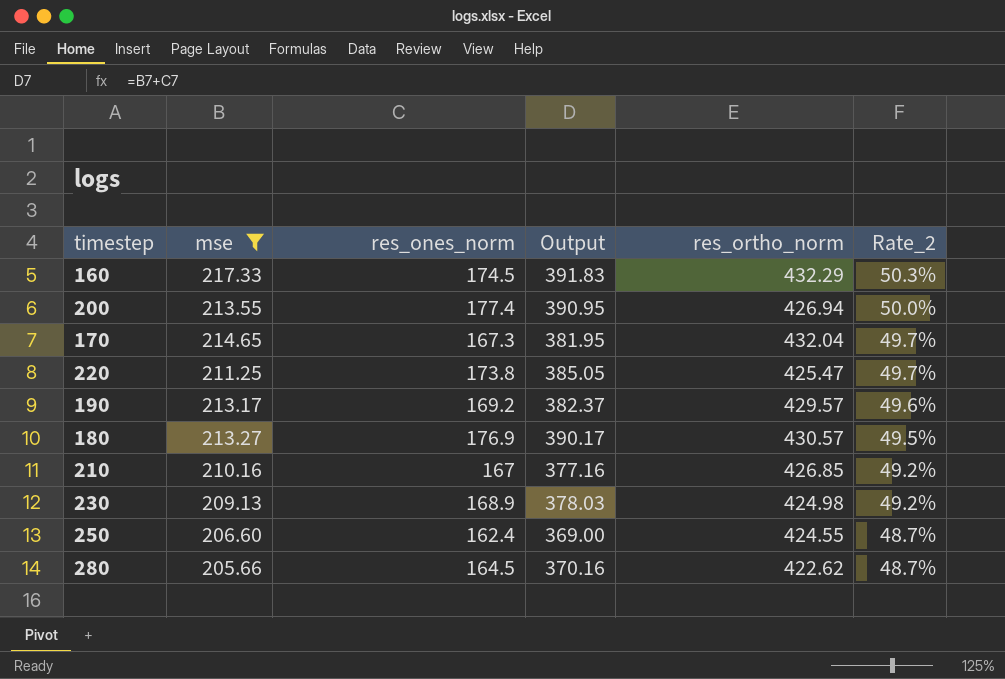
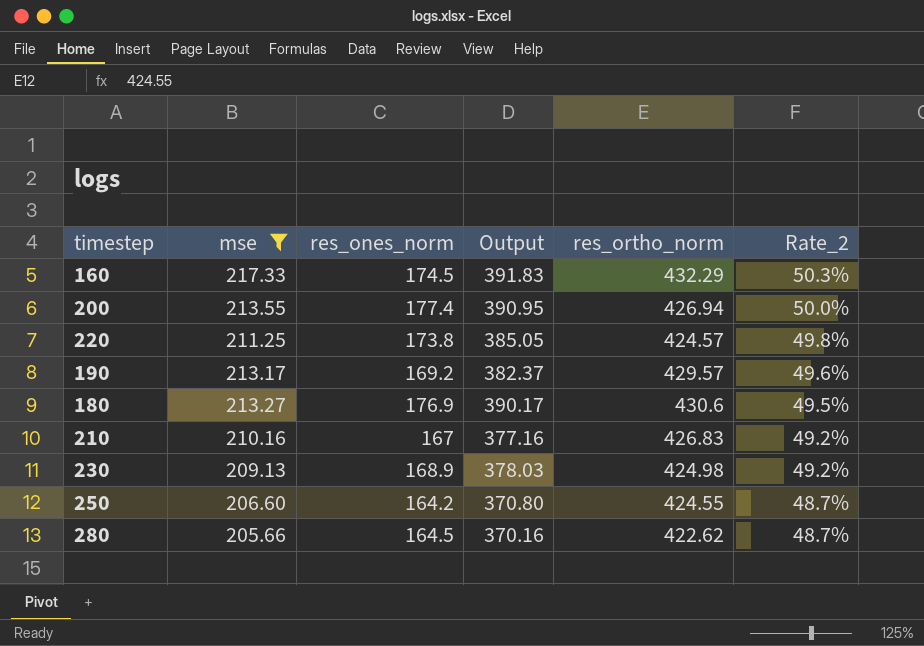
row 170: 214.65 | 167.3 | 381.95 | 432.04 | 49.7% -> none
220 | res_ortho_norm: 425.47 -> 424.57
220 | Rate_2: 49.7% -> 49.8%
180 | res_ortho_norm: 430.57 -> 430.6
210 | res_ortho_norm: 426.85 -> 426.83
250 | res_ones_norm: 162.4 -> 164.2
250 | Output: 369.00 -> 370.80

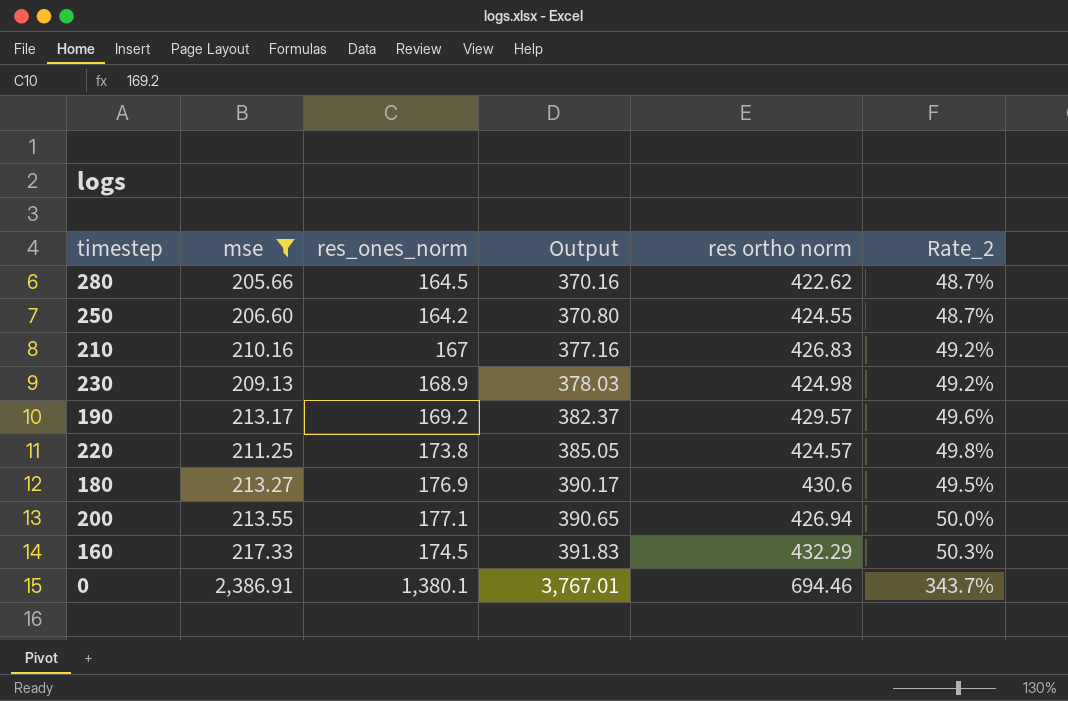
row order: Rate_2 descending -> Output ascending
column name: res_ortho_norm -> res ortho norm
200 | res_ones_norm: 177.4 -> 177.1
200 | Output: 390.95 -> 390.65
row 0: none -> 2,386.91 | 1,380.1 | 3,767.01 | 694.46 | 343.7%

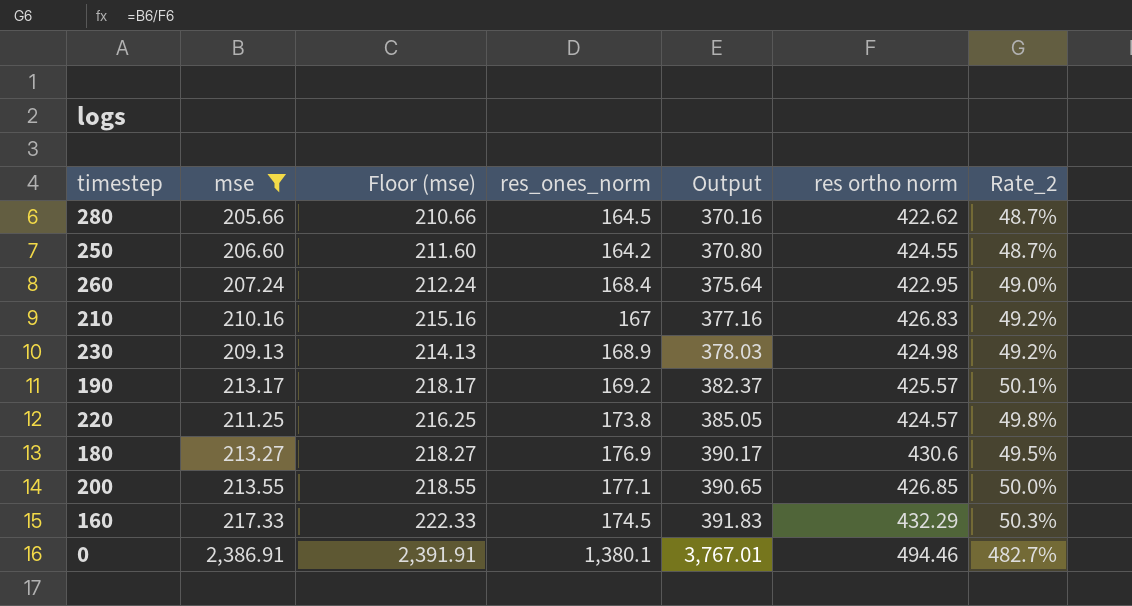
column Floor (mse) | formula: none -> [mse] + 5
row 260: none -> 207.24 | 212.24 | 168.4 | 375.64 | 422.95 | 49.0%
190 | res ortho norm: 429.57 -> 425.57
190 | Rate_2: 49.6% -> 50.1%
200 | res ortho norm: 426.94 -> 426.85
0 | res ortho norm: 694.46 -> 494.46
0 | Rate_2: 343.7% -> 482.7%

